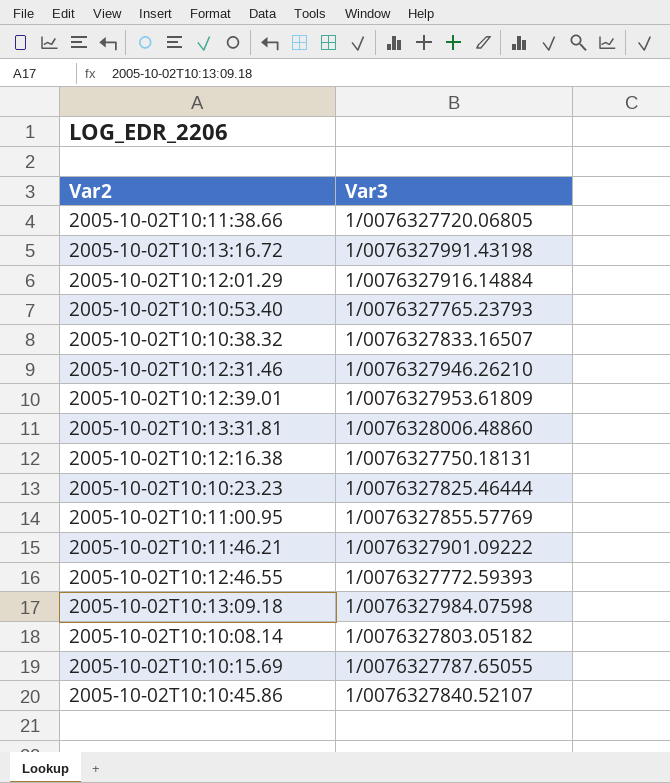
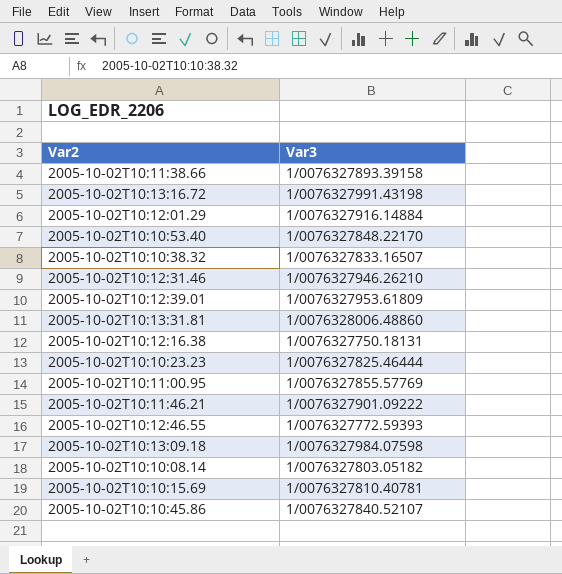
2005-10-02T10:11:38.66 | Var3: 1/0076327720.06805 -> 1/0076327893.39158
2005-10-02T10:10:53.40 | Var3: 1/0076327765.23793 -> 1/0076327848.22170
2005-10-02T10:10:15.69 | Var3: 1/0076327787.65055 -> 1/0076327810.40781

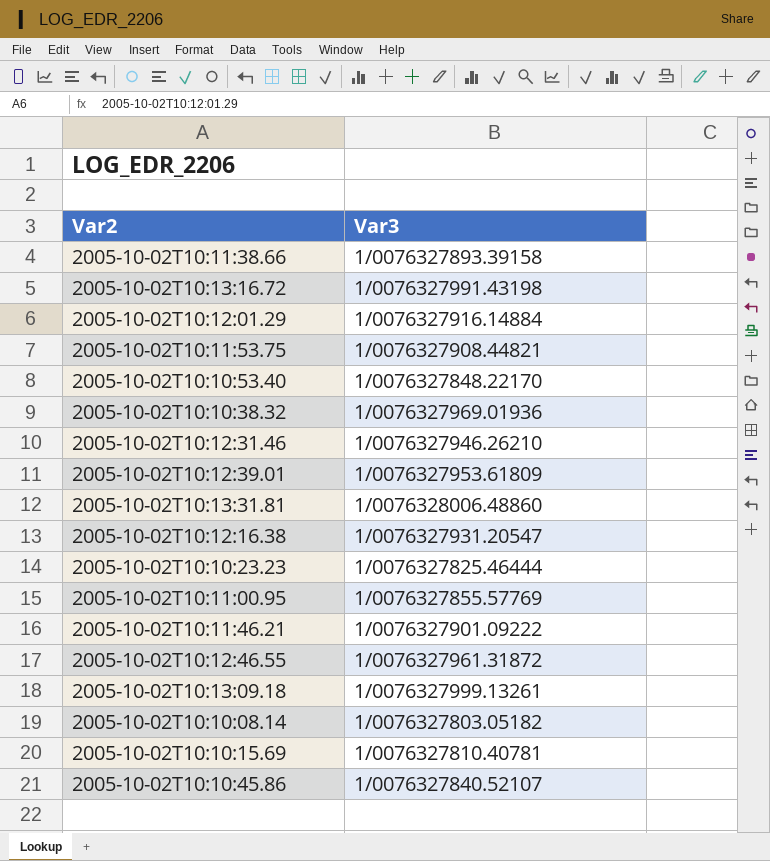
row 2005-10-02T10:11:53.75: none -> 1/0076327908.44821
2005-10-02T10:10:38.32 | Var3: 1/0076327833.16507 -> 1/0076327969.01936
2005-10-02T10:12:16.38 | Var3: 1/0076327750.18131 -> 1/0076327931.20547
2005-10-02T10:12:46.55 | Var3: 1/0076327772.59393 -> 1/0076327961.31872
2005-10-02T10:13:09.18 | Var3: 1/0076327984.07598 -> 1/0076327999.13261

